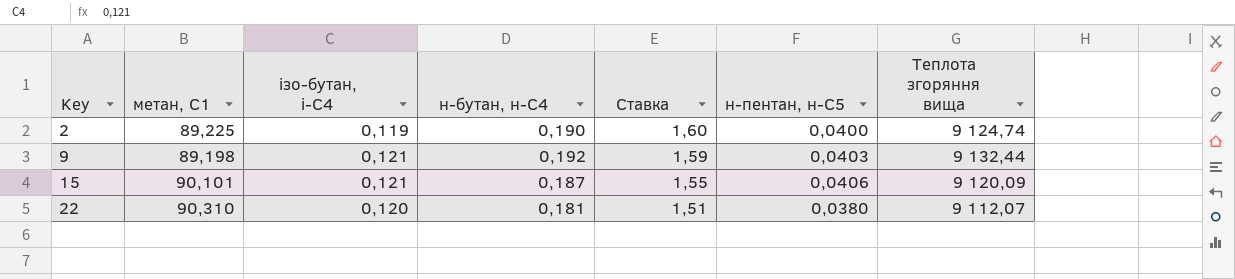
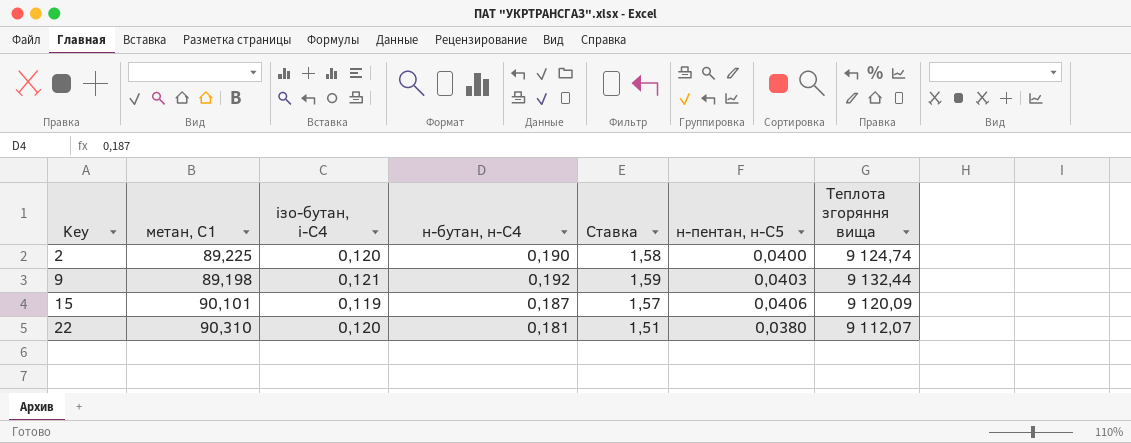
2 | ізо-бутан, і-С4: 0,119 -> 0,120
2 | Ставка: 1,60 -> 1,58
15 | ізо-бутан, і-С4: 0,121 -> 0,119
15 | Ставка: 1,55 -> 1,57

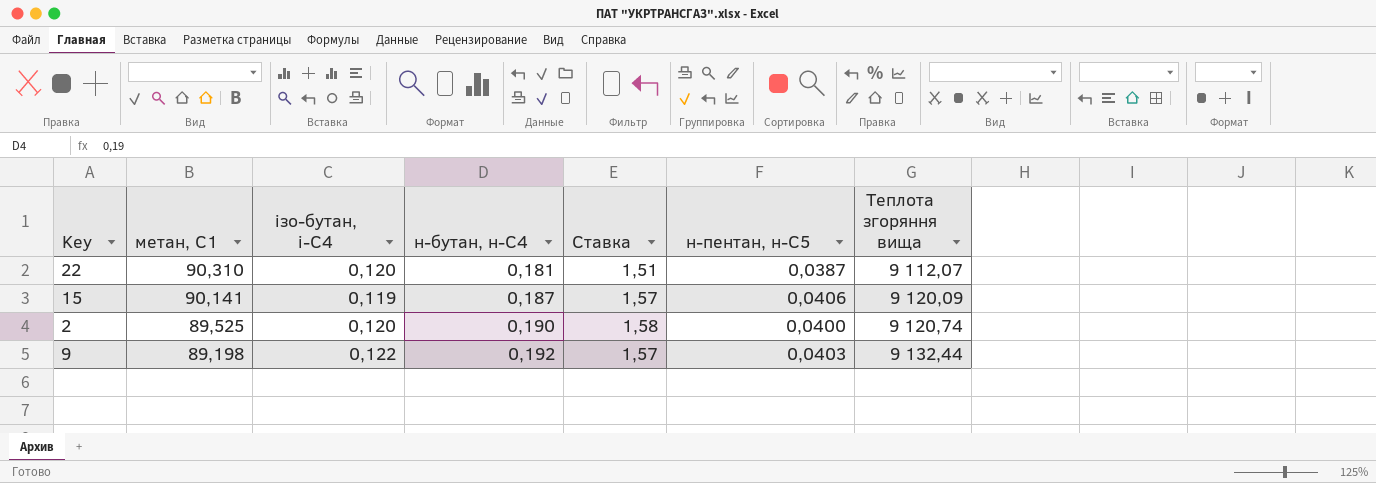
row order: Key ascending -> метан, С1 descending
22 | н-пентан, н-С5: 0,0380 -> 0,0387
15 | метан, С1: 90,101 -> 90,141
2 | метан, С1: 89,225 -> 89,525
2 | Теплота згоряння вища: 9 124,74 -> 9 120,74
9 | ізо-бутан, і-С4: 0,121 -> 0,122
9 | Ставка: 1,59 -> 1,57

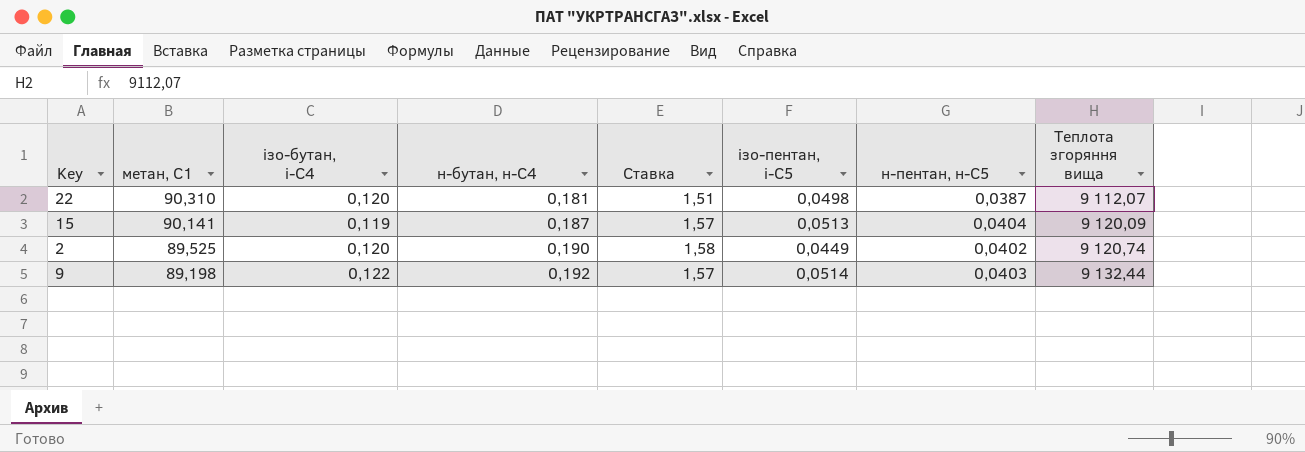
column ізо-пентан, і-С5 | position: none -> 6
15 | н-пентан, н-С5: 0,0406 -> 0,0404
2 | н-пентан, н-С5: 0,0400 -> 0,0402

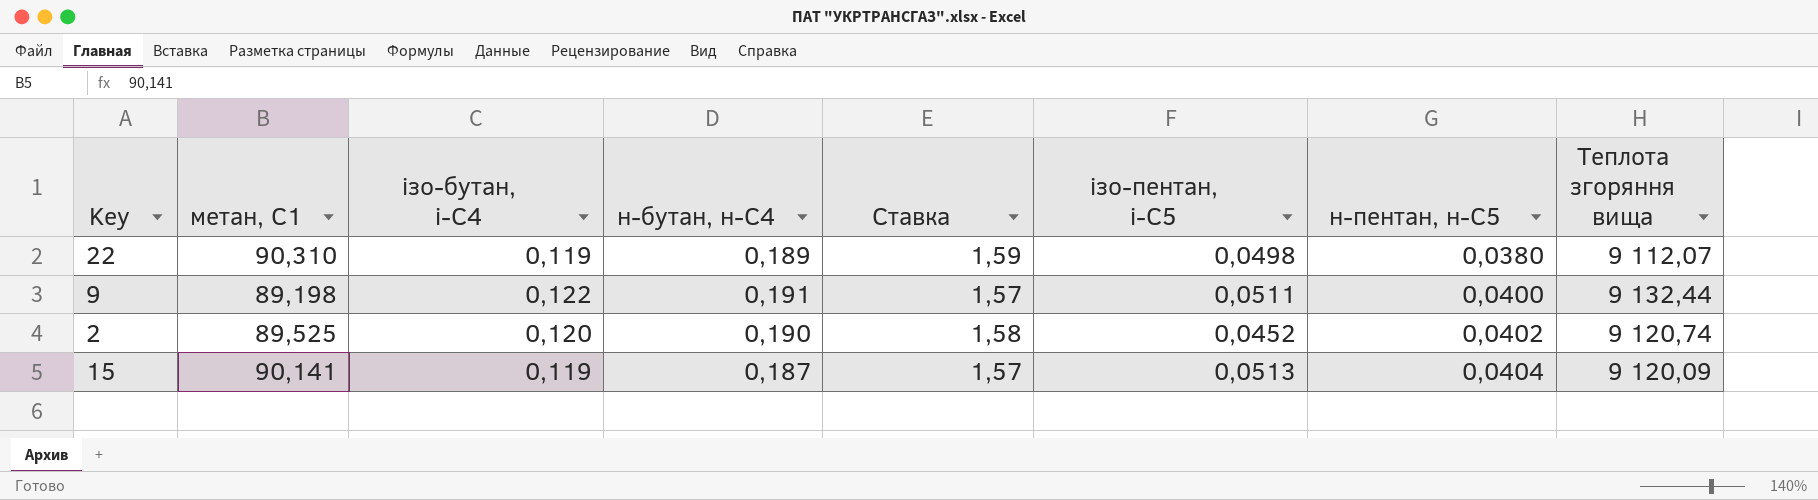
row order: метан, С1 descending -> н-пентан, н-С5 ascending
22 | ізо-бутан, і-С4: 0,120 -> 0,119
22 | н-бутан, н-С4: 0,181 -> 0,189
22 | Ставка: 1,51 -> 1,59
22 | н-пентан, н-С5: 0,0387 -> 0,0380
9 | н-бутан, н-С4: 0,192 -> 0,191
9 | ізо-пентан, і-С5: 0,0514 -> 0,0511
9 | н-пентан, н-С5: 0,0403 -> 0,0400
2 | ізо-пентан, і-С5: 0,0449 -> 0,0452

